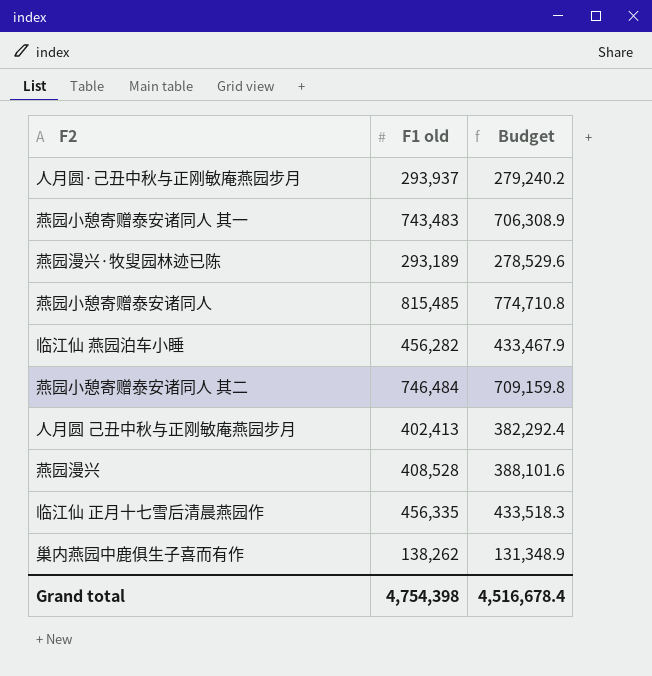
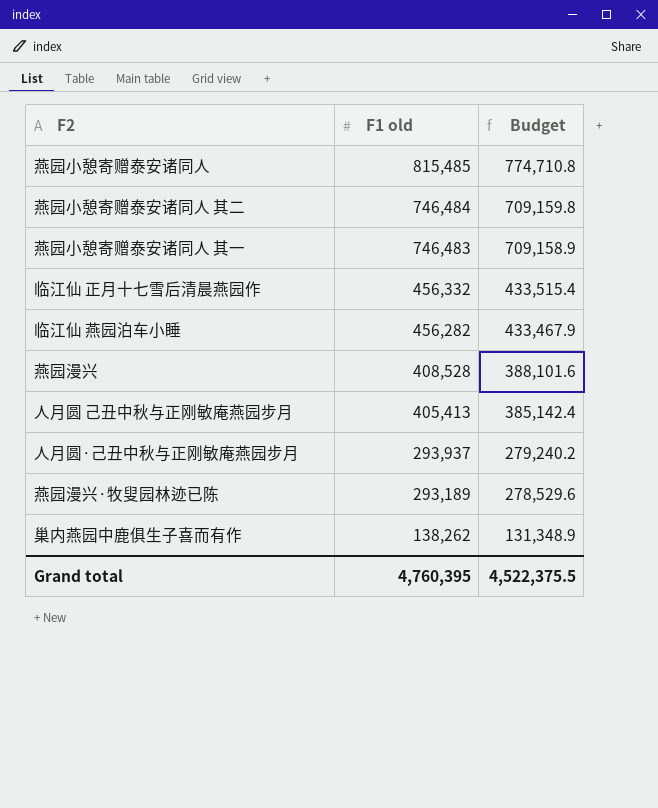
row order: none -> F1 old descending
燕园小憩寄赠泰安诸同人 其一 | F1 old: 743,483 -> 746,483
燕园小憩寄赠泰安诸同人 其一 | Budget: 706,308.9 -> 709,158.9
临江仙 正月十七雪后清晨燕园作 | F1 old: 456,335 -> 456,332
临江仙 正月十七雪后清晨燕园作 | Budget: 433,518.3 -> 433,515.4
人月圆 己丑中秋与正刚敏庵燕园步月 | F1 old: 402,413 -> 405,413
人月圆 己丑中秋与正刚敏庵燕园步月 | Budget: 382,292.4 -> 385,142.4
Grand total | F1 old: 4,754,398 -> 4,760,395
Grand total | Budget: 4,516,678.4 -> 4,522,375.5

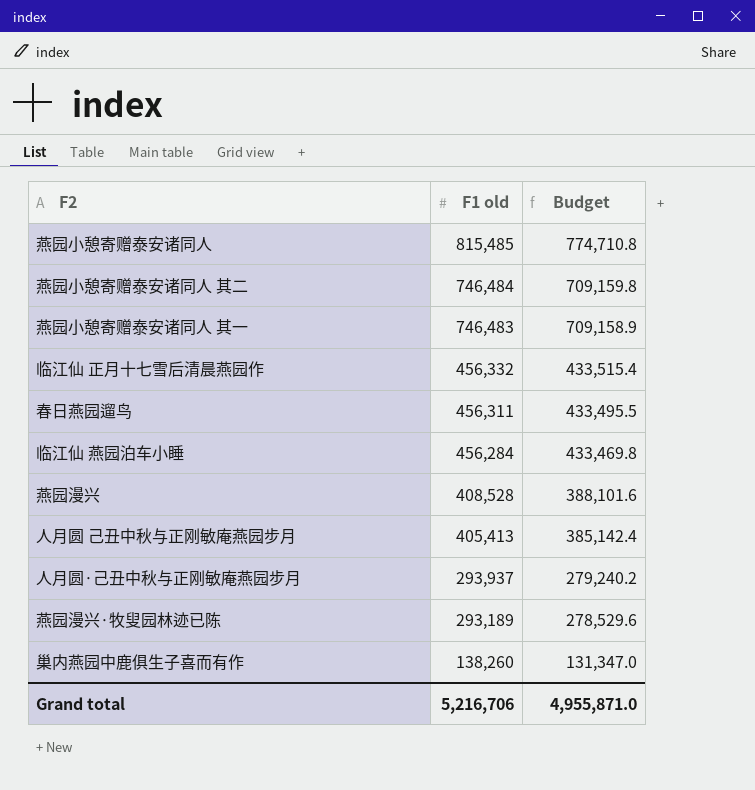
row 春日燕园遛鸟: none -> 456,311 | 433,495.5
临江仙 燕园泊车小睡 | F1 old: 456,282 -> 456,284
临江仙 燕园泊车小睡 | Budget: 433,467.9 -> 433,469.8
巢内燕园中鹿俱生子喜而有作 | F1 old: 138,262 -> 138,260
巢内燕园中鹿俱生子喜而有作 | Budget: 131,348.9 -> 131,347.0
Grand total | F1 old: 4,760,395 -> 5,216,706
Grand total | Budget: 4,522,375.5 -> 4,955,871.0

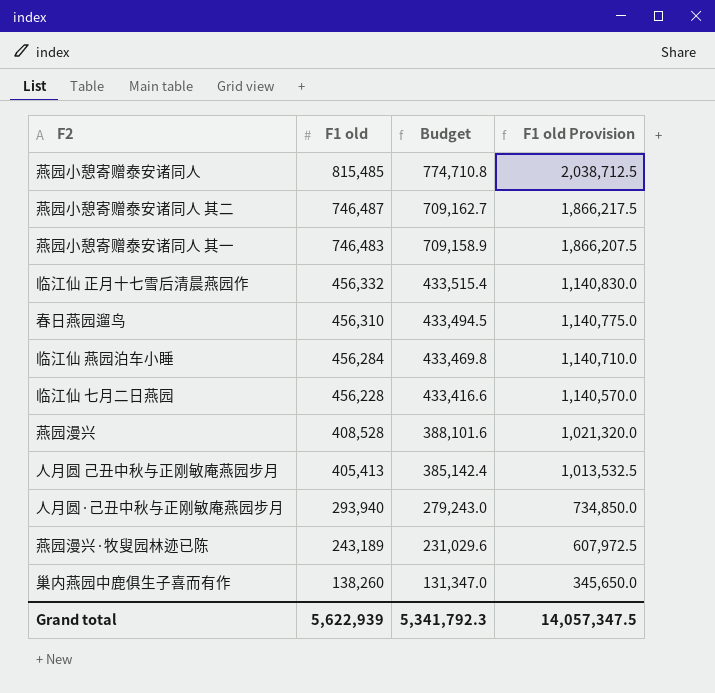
column F1 old Provision | formula: none -> [F1 old] * 2.5
燕园小憩寄赠泰安诸同人 其二 | F1 old: 746,484 -> 746,487
燕园小憩寄赠泰安诸同人 其二 | Budget: 709,159.8 -> 709,162.7
春日燕园遛鸟 | F1 old: 456,311 -> 456,310
春日燕园遛鸟 | Budget: 433,495.5 -> 433,494.5
row 临江仙 七月二日燕园: none -> 456,228 | 433,416.6 | 1,140,570.0
人月圆·己丑中秋与正刚敏庵燕园步月 | F1 old: 293,937 -> 293,940
人月圆·己丑中秋与正刚敏庵燕园步月 | Budget: 279,240.2 -> 279,243.0
燕园漫兴·牧叟园林迹已陈 | F1 old: 293,189 -> 243,189
燕园漫兴·牧叟园林迹已陈 | Budget: 278,529.6 -> 231,029.6
Grand total | F1 old: 5,216,706 -> 5,622,939
Grand total | Budget: 4,955,871.0 -> 5,341,792.3

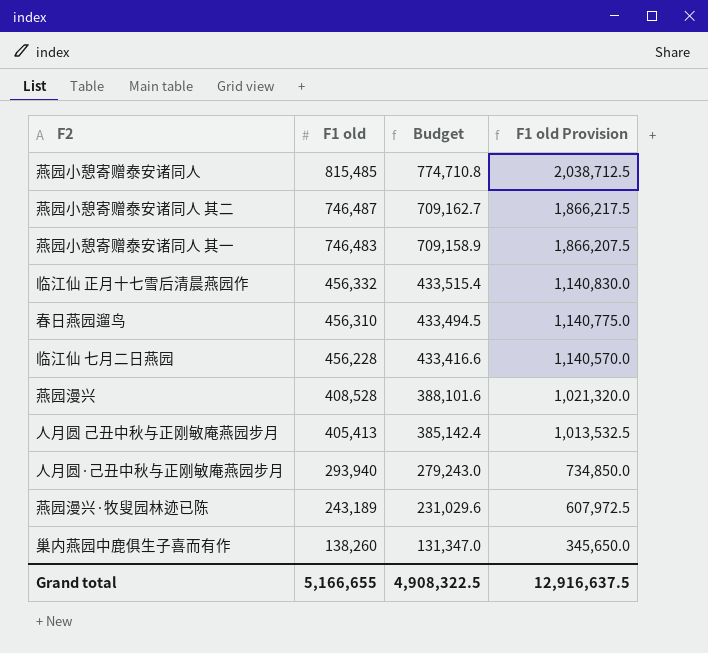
row 临江仙 燕园泊车小睡: 456,284 | 433,469.8 | 1,140,710.0 -> none
Grand total | F1 old: 5,622,939 -> 5,166,655
Grand total | Budget: 5,341,792.3 -> 4,908,322.5
Grand total | F1 old Provision: 14,057,347.5 -> 12,916,637.5

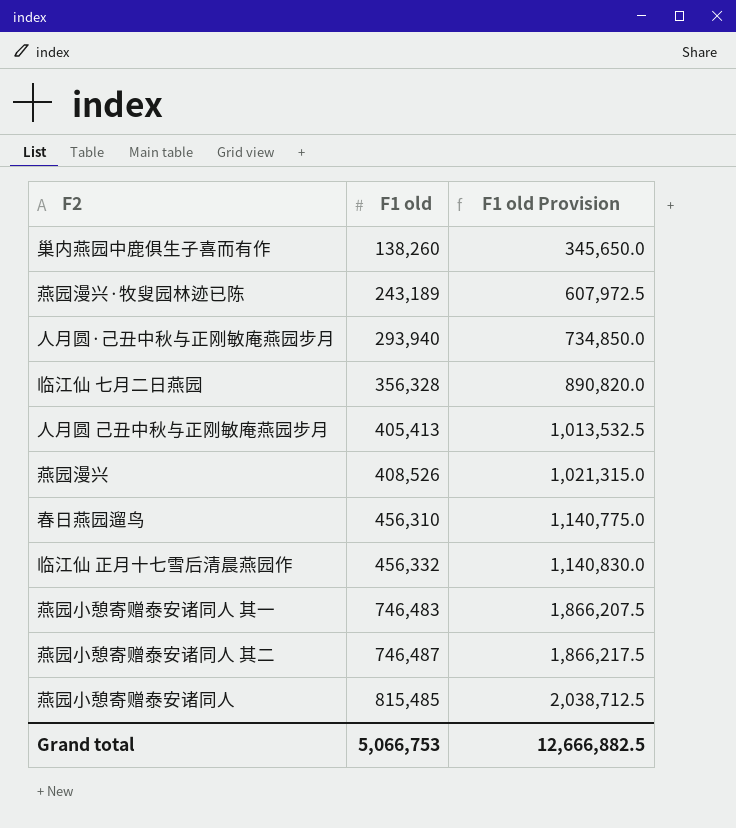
row order: F1 old descending -> F1 old ascending
column Budget | formula: [F1 old] * 0.95 -> none
临江仙 七月二日燕园 | F1 old: 456,228 -> 356,328
临江仙 七月二日燕园 | F1 old Provision: 1,140,570.0 -> 890,820.0
燕园漫兴 | F1 old: 408,528 -> 408,526
燕园漫兴 | F1 old Provision: 1,021,320.0 -> 1,021,315.0
Grand total | F1 old: 5,166,655 -> 5,066,753
Grand total | F1 old Provision: 12,916,637.5 -> 12,666,882.5

